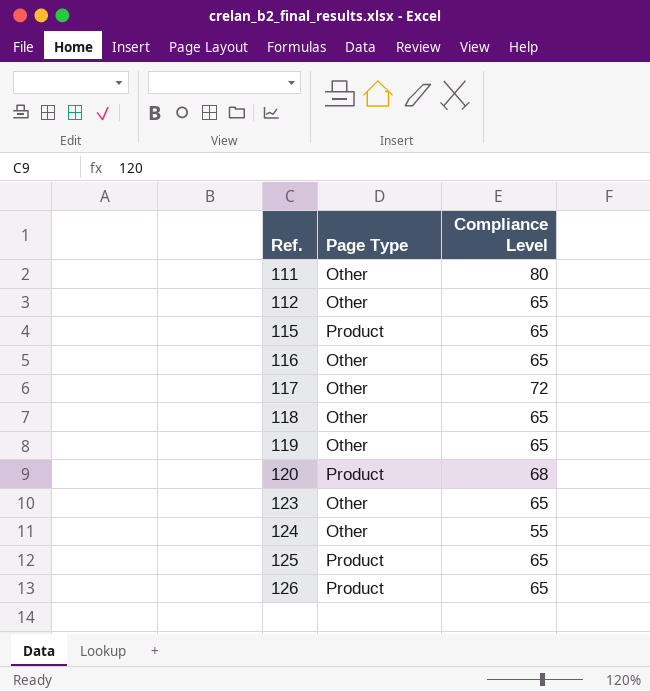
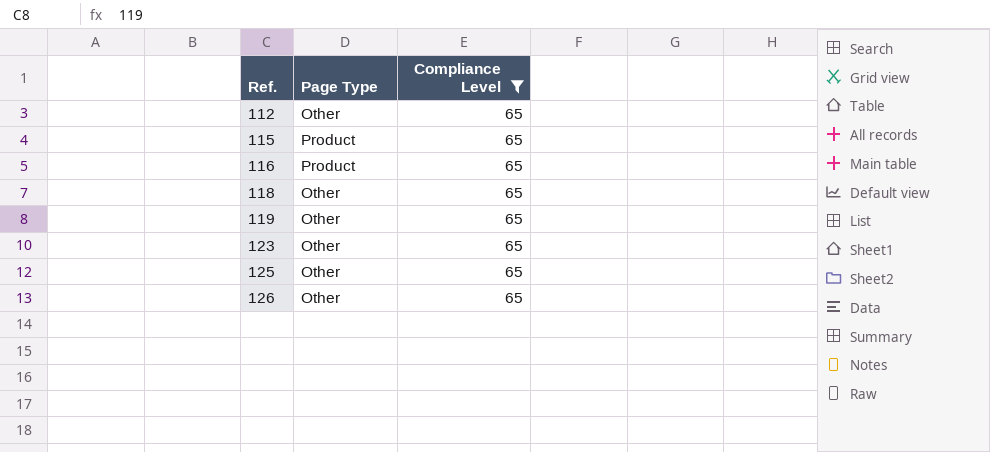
filter: none -> Compliance Level = 65
116 | Page Type: Other -> Product
125 | Page Type: Product -> Other
126 | Page Type: Product -> Other

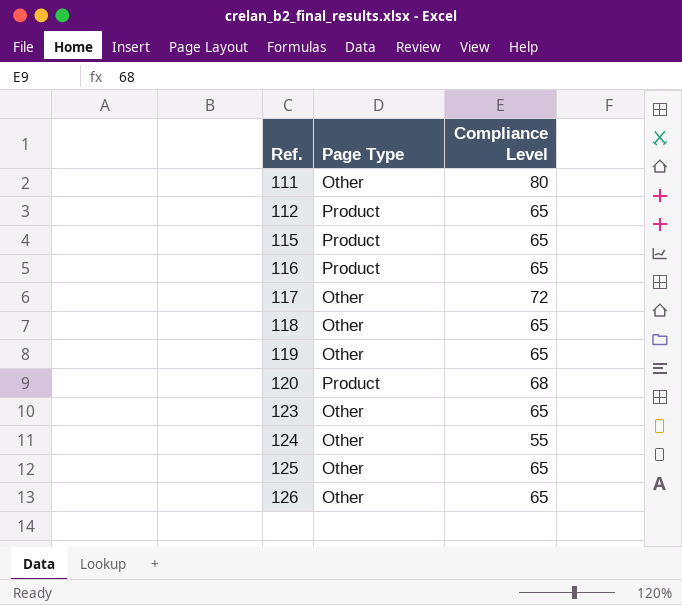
filter: Compliance Level = 65 -> none
112 | Page Type: Other -> Product

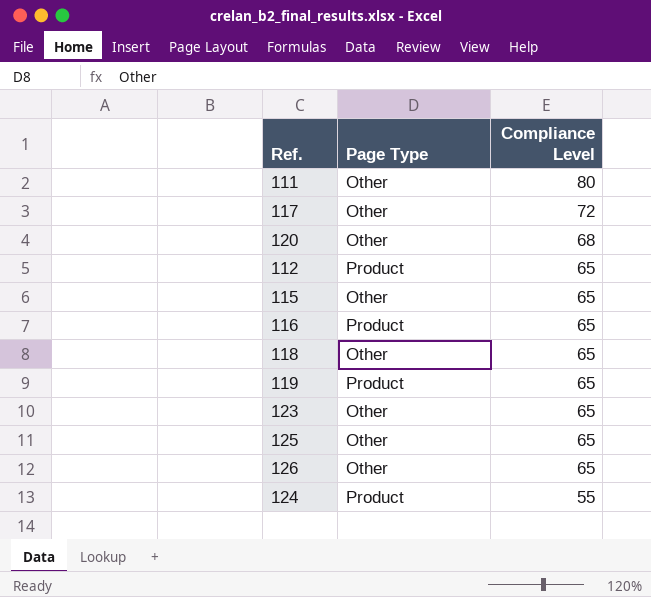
row order: Ref. ascending -> Compliance Level descending
120 | Page Type: Product -> Other
115 | Page Type: Product -> Other
119 | Page Type: Other -> Product
124 | Page Type: Other -> Product

